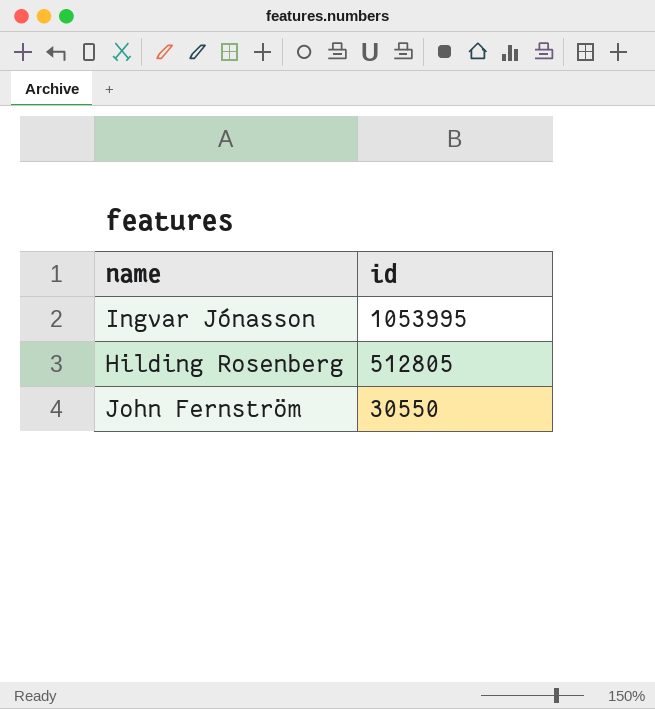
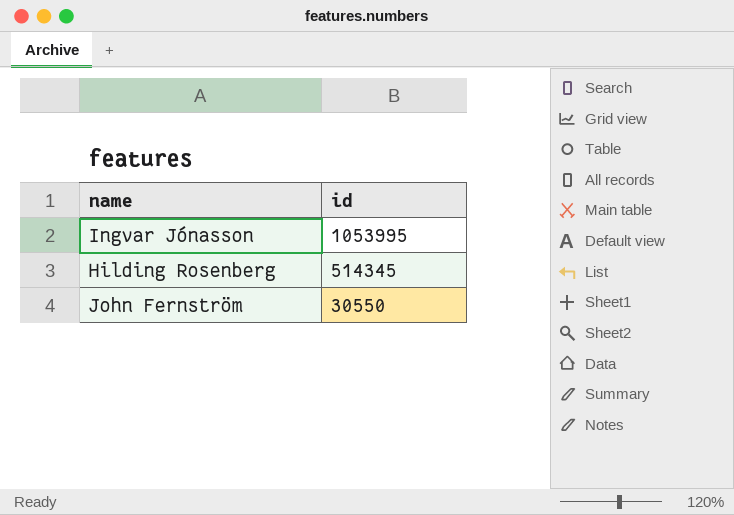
Hilding Rosenberg | id: 512805 -> 514345

